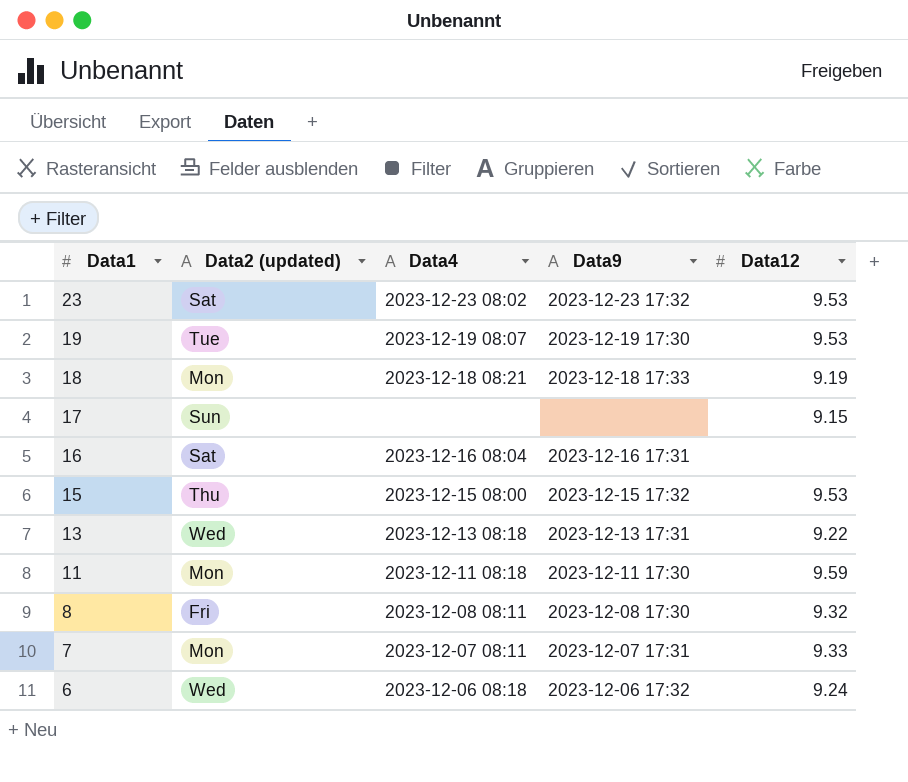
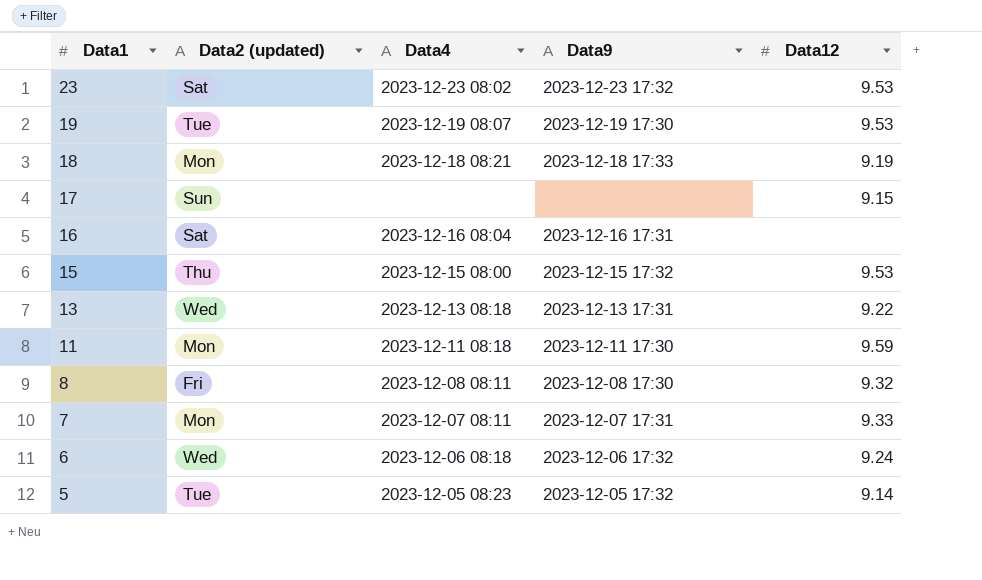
row 5: none -> Tue | 2023-12-05 08:23 | 2023-12-05 17:32 | 9.14

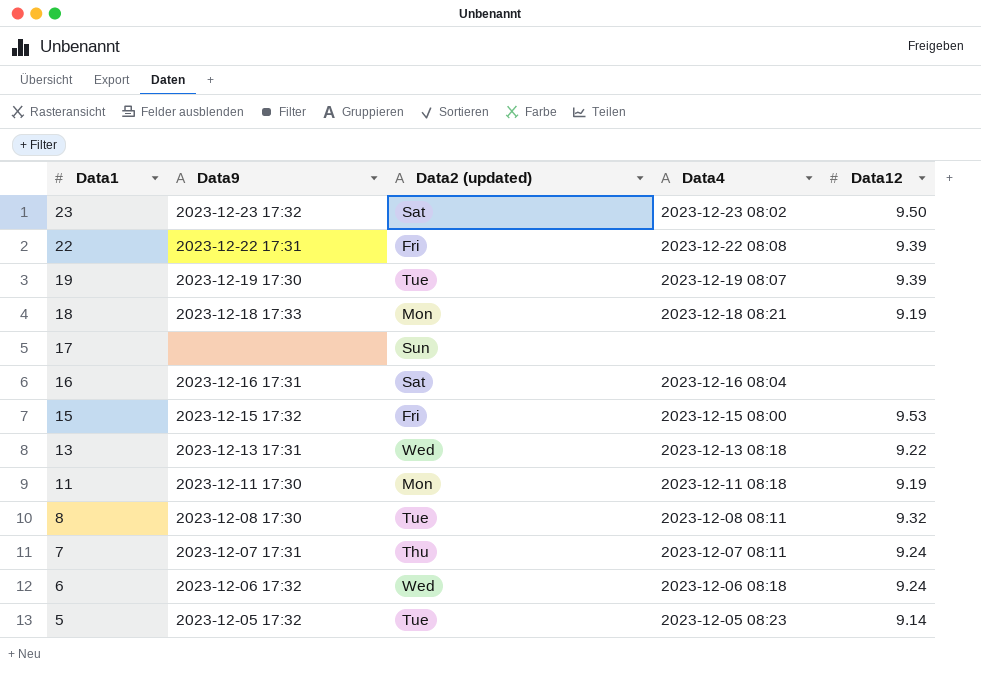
column Data9 | position: 4 -> 2
23 | Data12: 9.53 -> 9.50
row 22: none -> 2023-12-22 17:31 | Fri | 2023-12-22 08:08 | 9.39
19 | Data12: 9.53 -> 9.39
17 | Data12: 9.15 -> none
15 | Data2 (updated): Thu -> Fri
11 | Data12: 9.59 -> 9.19
8 | Data2 (updated): Fri -> Tue
7 | Data2 (updated): Mon -> Thu
7 | Data12: 9.33 -> 9.24

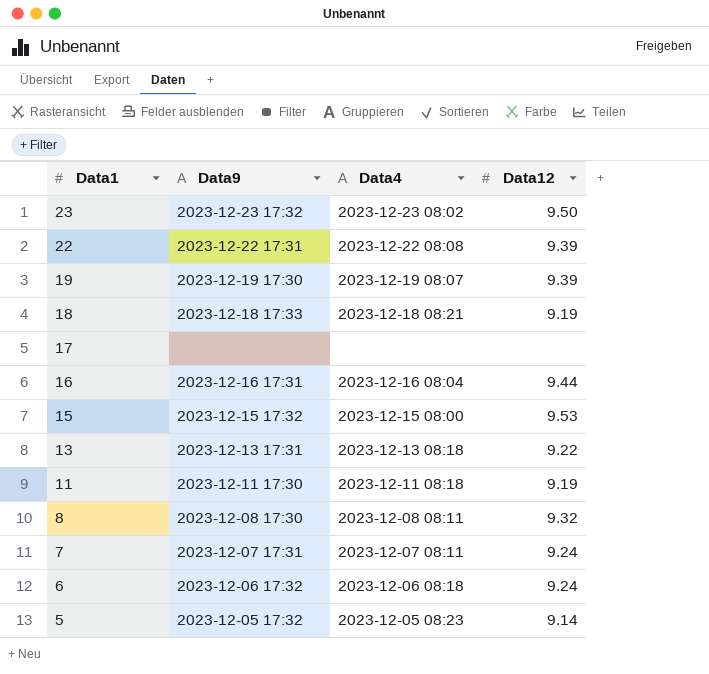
column Data2 (updated) | position: 3 -> none
16 | Data12: none -> 9.44

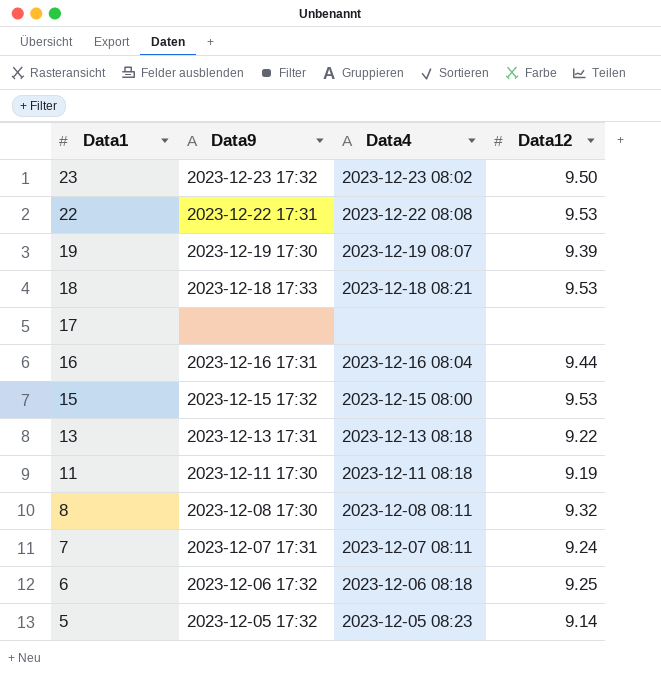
22 | Data12: 9.39 -> 9.53
18 | Data12: 9.19 -> 9.53
6 | Data12: 9.24 -> 9.25

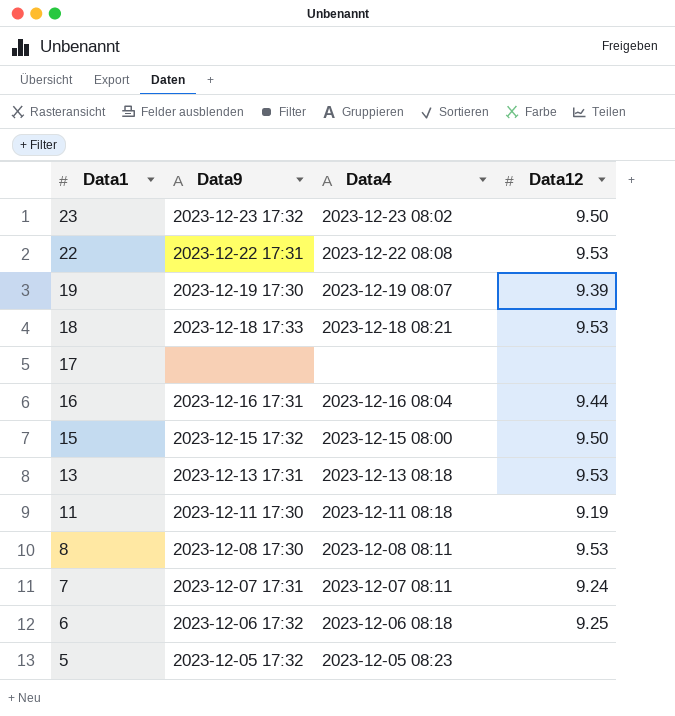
15 | Data12: 9.53 -> 9.50
13 | Data12: 9.22 -> 9.53
8 | Data12: 9.32 -> 9.53
5 | Data12: 9.14 -> none

